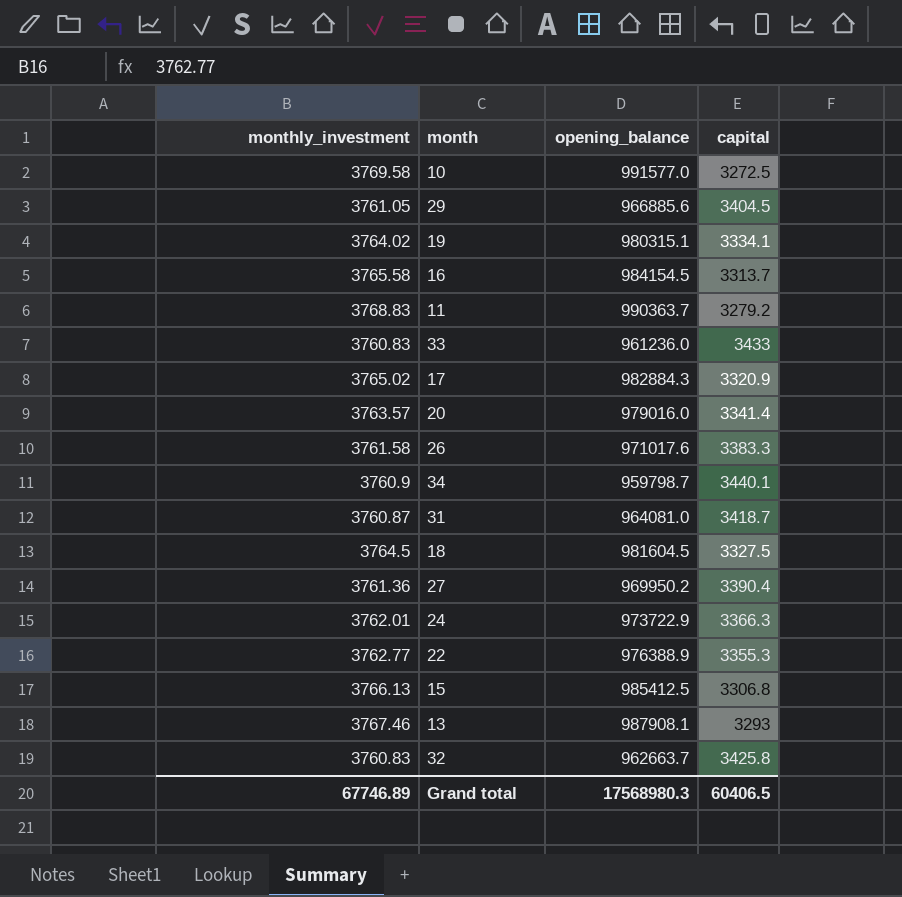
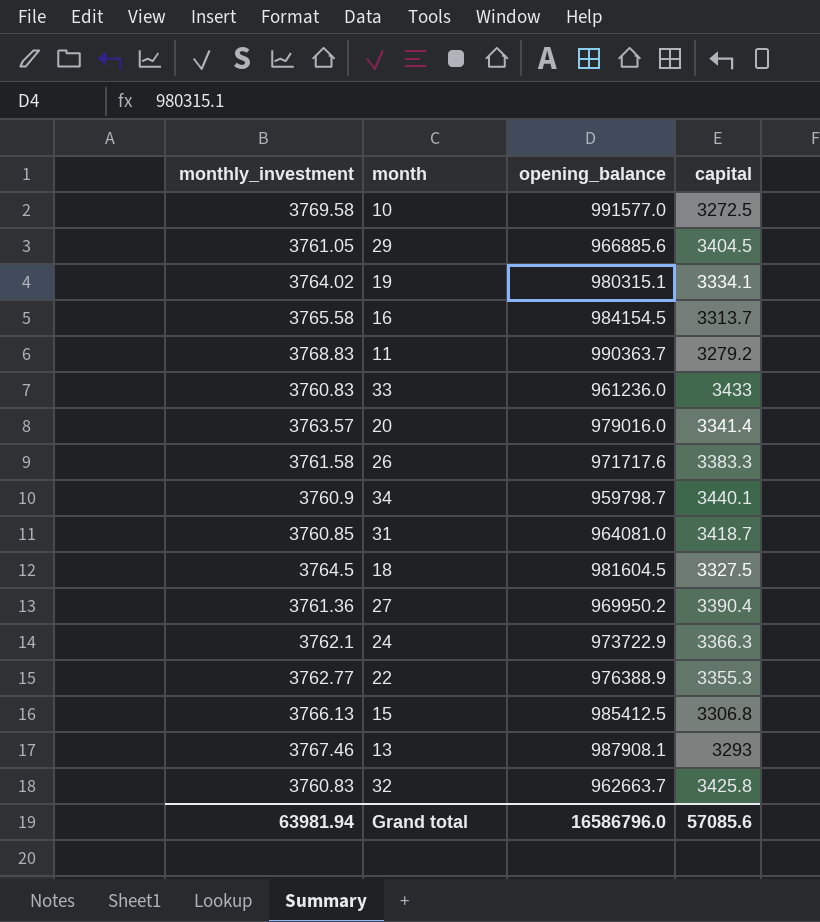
row 17: 3765.02 | 982884.3 | 3320.9 -> none
26 | opening_balance: 971017.6 -> 971717.6
31 | monthly_investment: 3760.87 -> 3760.85
24 | monthly_investment: 3762.01 -> 3762.1
Grand total | monthly_investment: 67746.89 -> 63981.94
Grand total | opening_balance: 17568980.3 -> 16586796.0
Grand total | capital: 60406.5 -> 57085.6

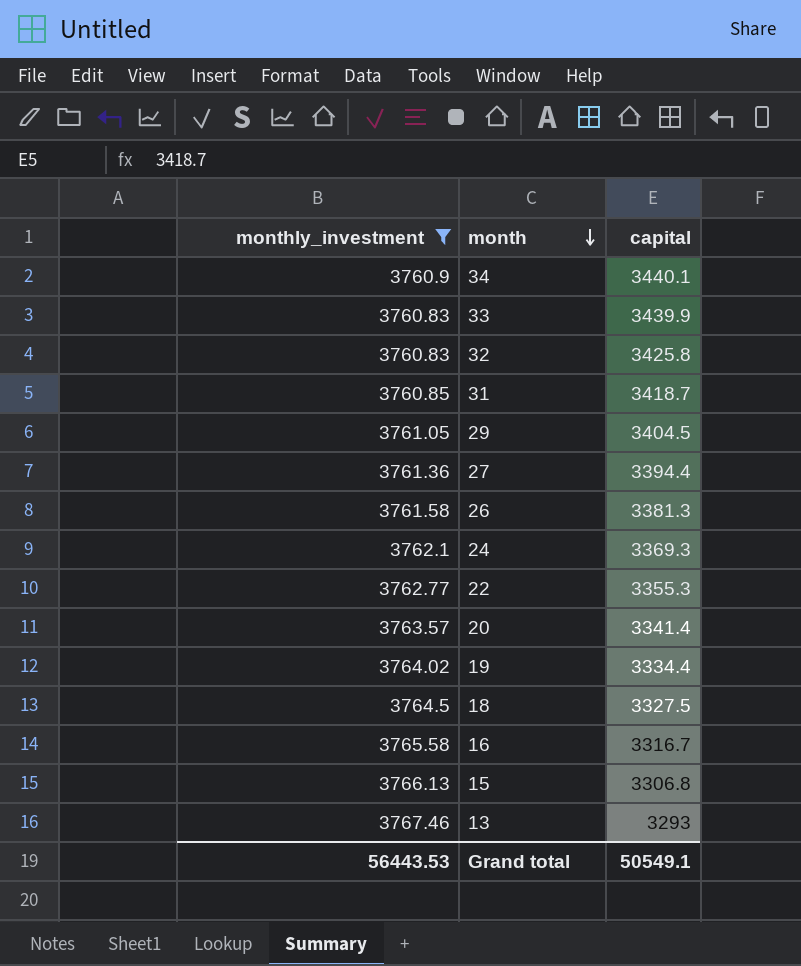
filter: none -> monthly_investment <= 3767.46
row order: none -> month descending
column opening_balance | position: 3 -> none
33 | capital: 3433 -> 3439.9
27 | capital: 3390.4 -> 3394.4
26 | capital: 3383.3 -> 3381.3
24 | capital: 3366.3 -> 3369.3
19 | capital: 3334.1 -> 3334.4
16 | capital: 3313.7 -> 3316.7
Grand total | monthly_investment: 63981.94 -> 56443.53
Grand total | capital: 57085.6 -> 50549.1

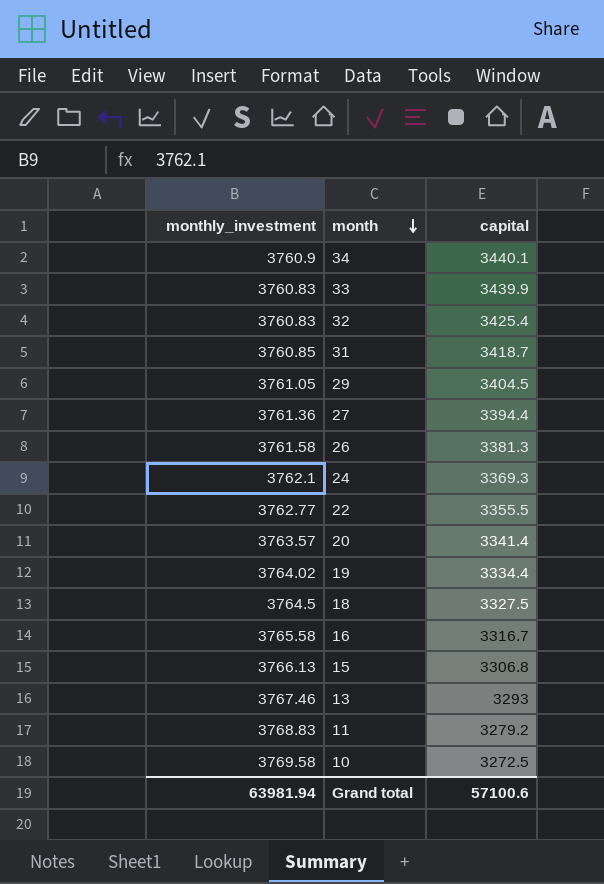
filter: monthly_investment <= 3767.46 -> none
32 | capital: 3425.8 -> 3425.4
22 | capital: 3355.3 -> 3355.5
Grand total | monthly_investment: 56443.53 -> 63981.94
Grand total | capital: 50549.1 -> 57100.6

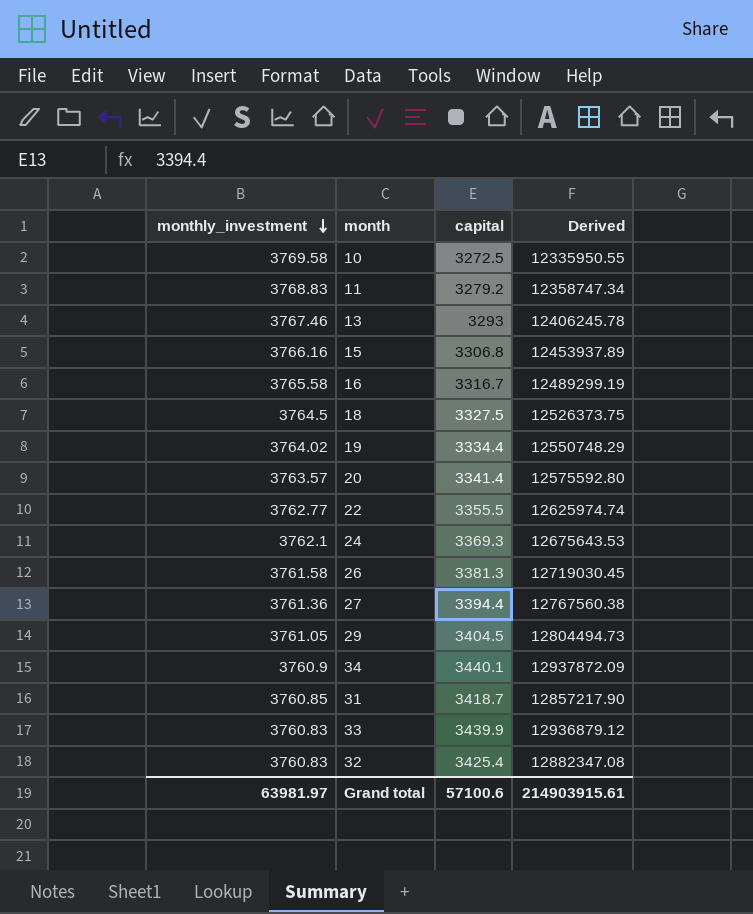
row order: month descending -> monthly_investment descending
column Derived | formula: none -> [monthly_investment] * [capital]
15 | monthly_investment: 3766.13 -> 3766.16
Grand total | monthly_investment: 63981.94 -> 63981.97

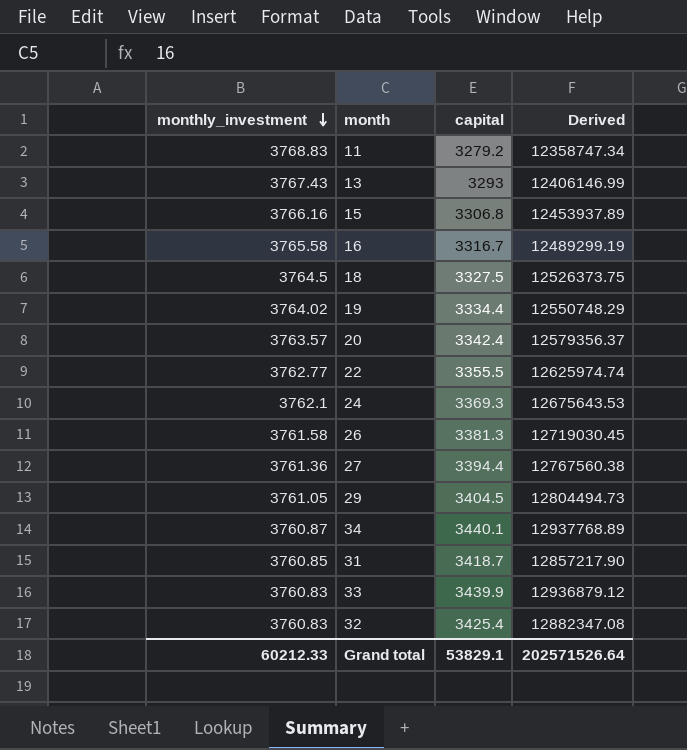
row 10: 3769.58 | 3272.5 | 12335950.55 -> none
13 | monthly_investment: 3767.46 -> 3767.43
13 | Derived: 12406245.78 -> 12406146.99
20 | capital: 3341.4 -> 3342.4
20 | Derived: 12575592.80 -> 12579356.37
34 | monthly_investment: 3760.9 -> 3760.87
34 | Derived: 12937872.09 -> 12937768.89
Grand total | monthly_investment: 63981.97 -> 60212.33
Grand total | capital: 57100.6 -> 53829.1
Grand total | Derived: 214903915.61 -> 202571526.64

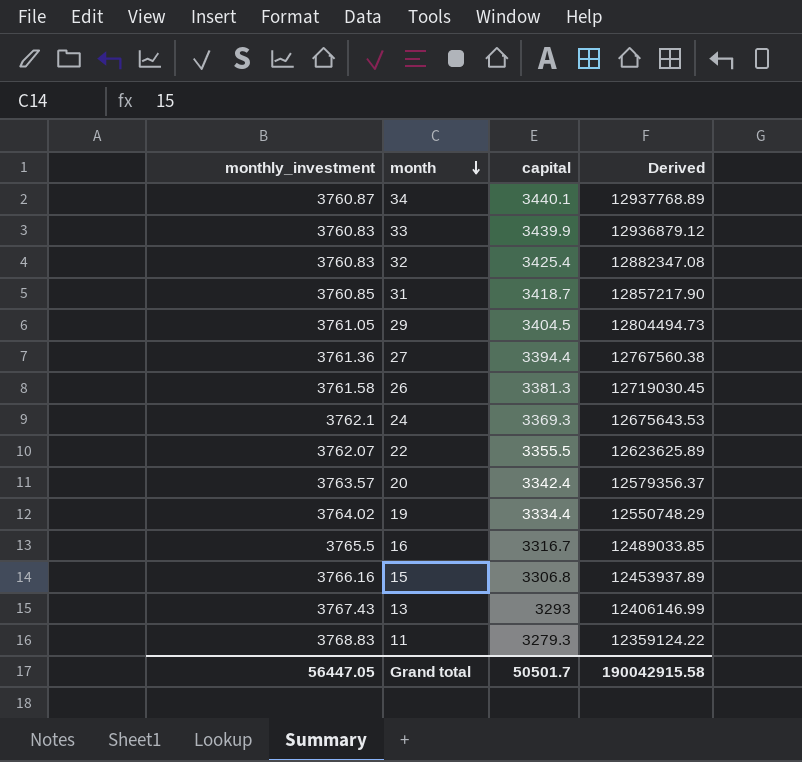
row order: monthly_investment descending -> month descending
row 18: 3764.5 | 3327.5 | 12526373.75 -> none
22 | monthly_investment: 3762.77 -> 3762.07
22 | Derived: 12625974.74 -> 12623625.89
16 | monthly_investment: 3765.58 -> 3765.5
16 | Derived: 12489299.19 -> 12489033.85
11 | capital: 3279.2 -> 3279.3
11 | Derived: 12358747.34 -> 12359124.22
Grand total | monthly_investment: 60212.33 -> 56447.05
Grand total | capital: 53829.1 -> 50501.7
Grand total | Derived: 202571526.64 -> 190042915.58

